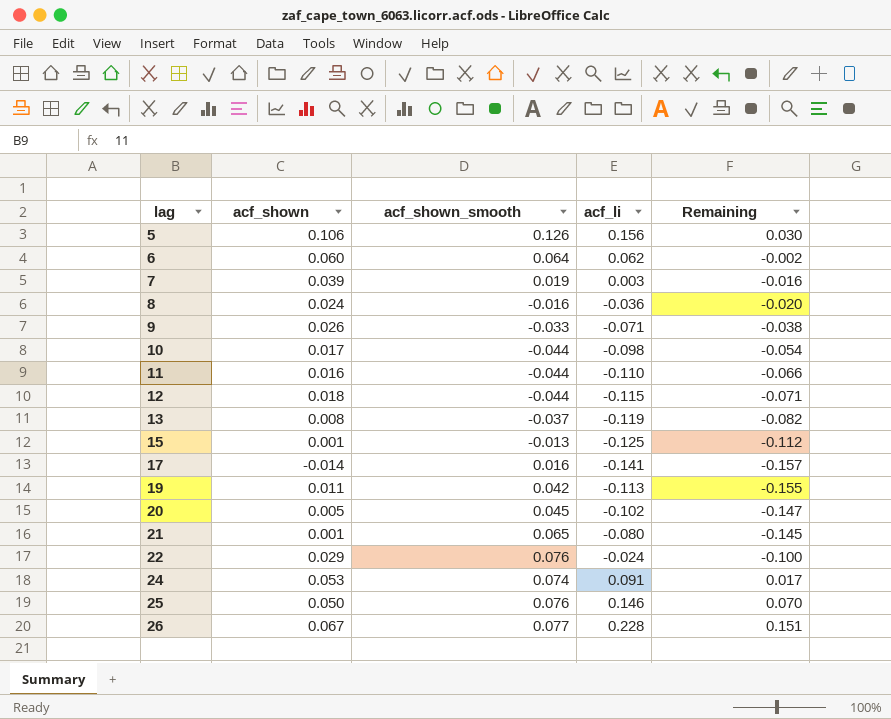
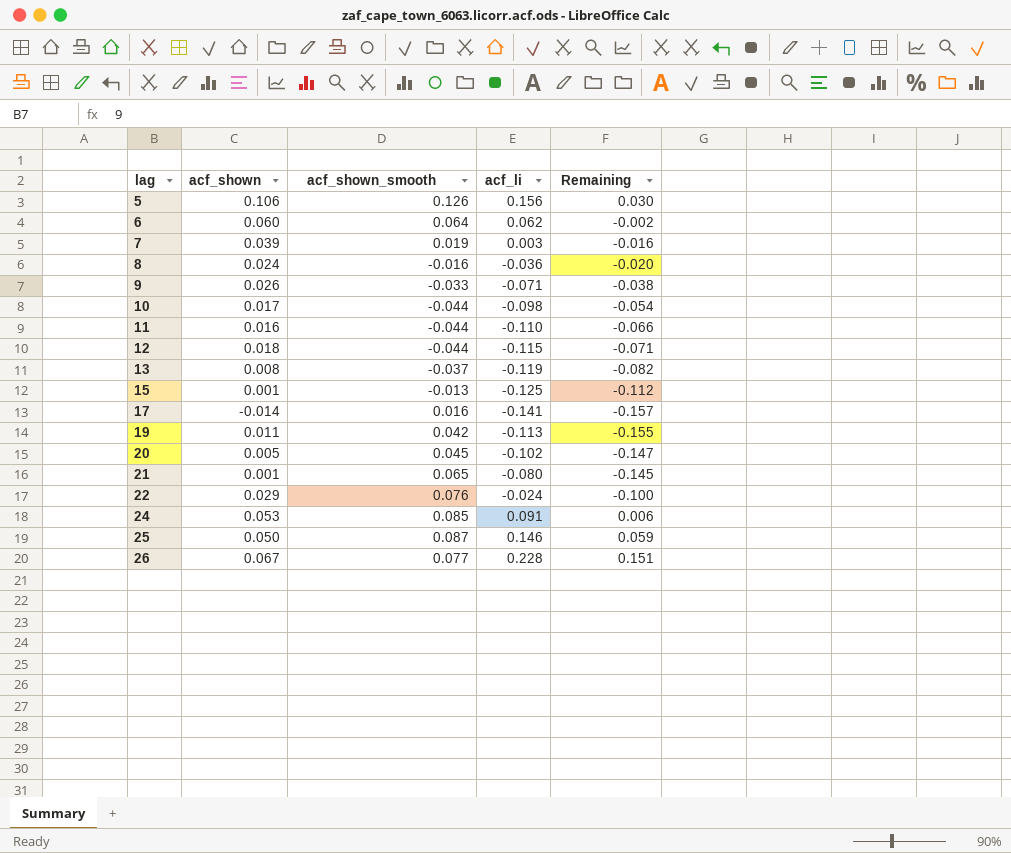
24 | acf_shown_smooth: 0.074 -> 0.085
24 | Remaining: 0.017 -> 0.006
25 | acf_shown_smooth: 0.076 -> 0.087
25 | Remaining: 0.070 -> 0.059

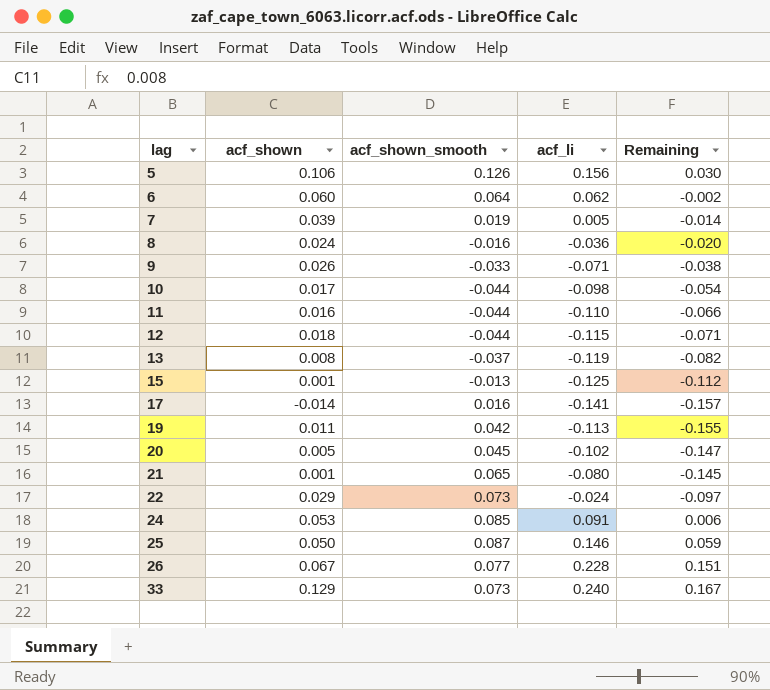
7 | acf_li: 0.003 -> 0.005
7 | Remaining: -0.016 -> -0.014
22 | acf_shown_smooth: 0.076 -> 0.073
22 | Remaining: -0.100 -> -0.097
row 33: none -> 0.129 | 0.073 | 0.240 | 0.167

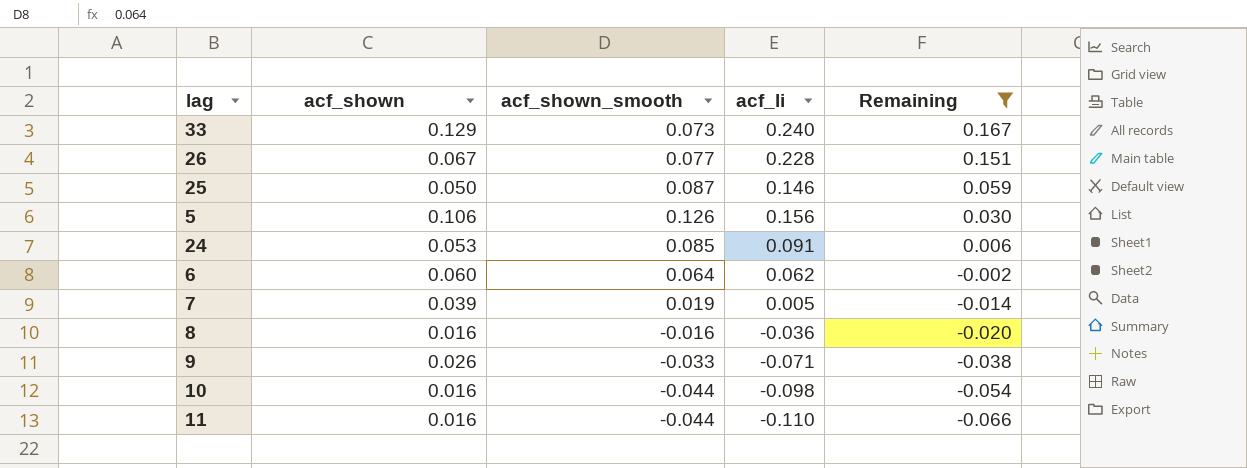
filter: none -> Remaining >= -0.066
row order: lag ascending -> Remaining descending
8 | acf_shown: 0.024 -> 0.016
10 | acf_shown: 0.017 -> 0.016

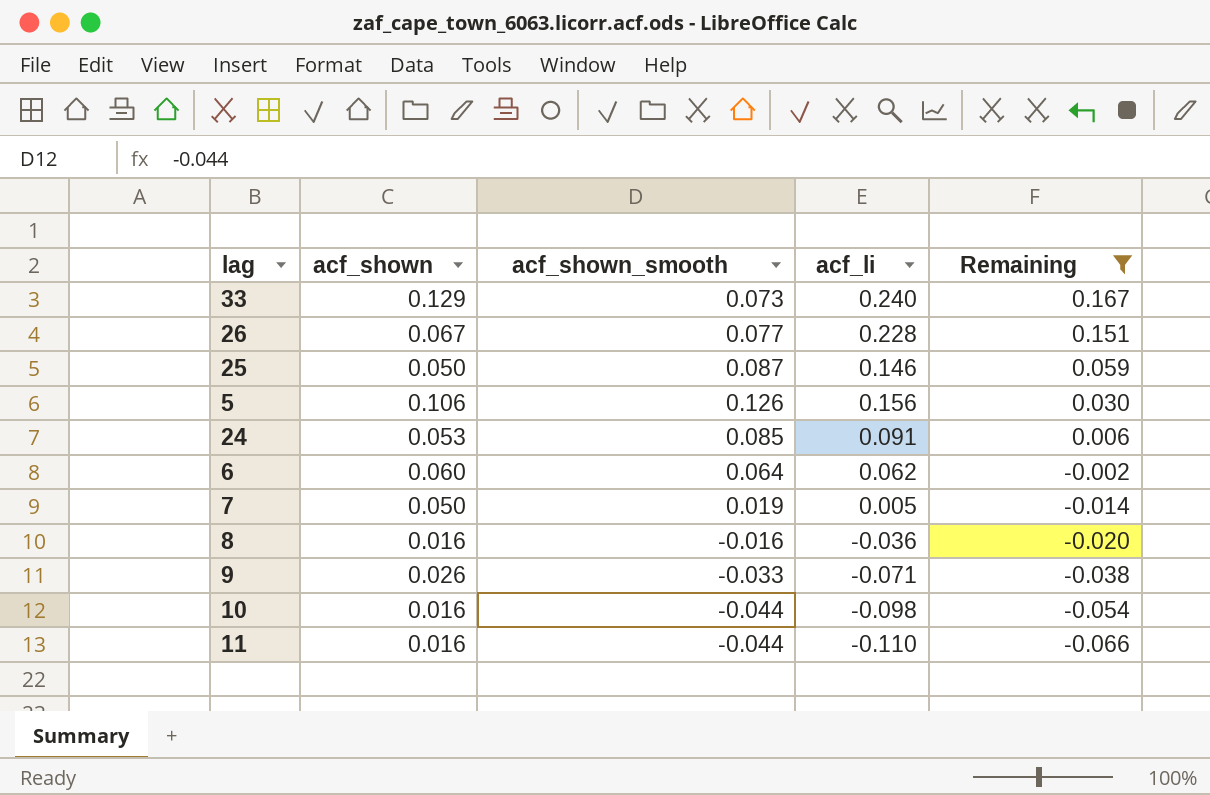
7 | acf_shown: 0.039 -> 0.050

